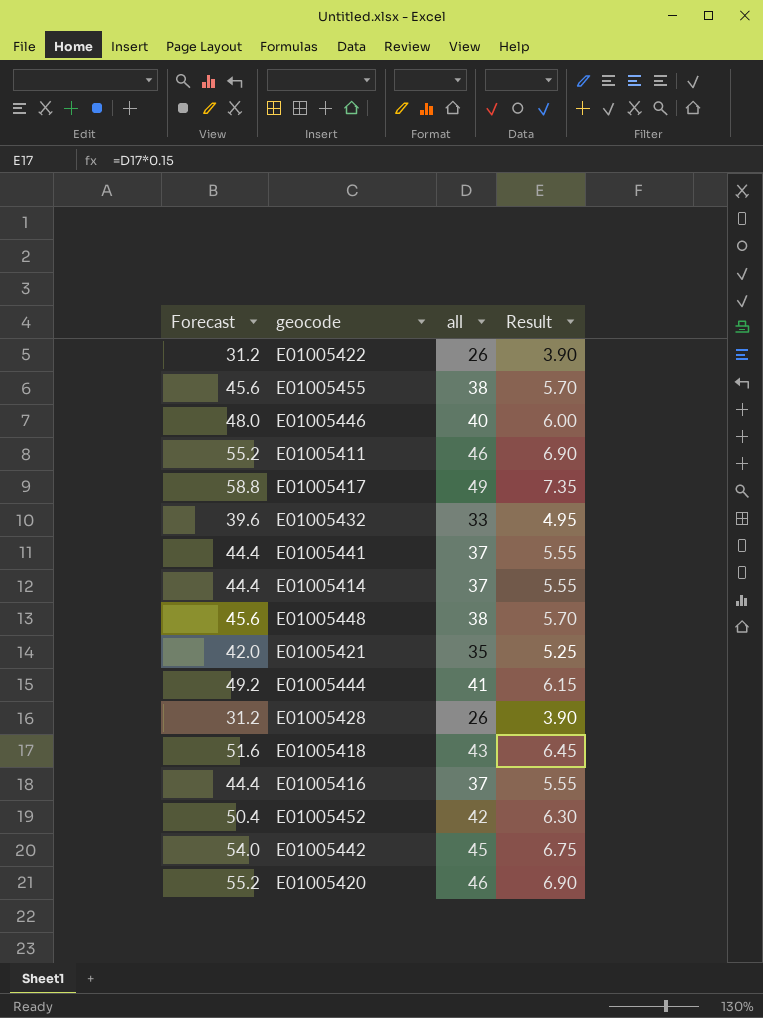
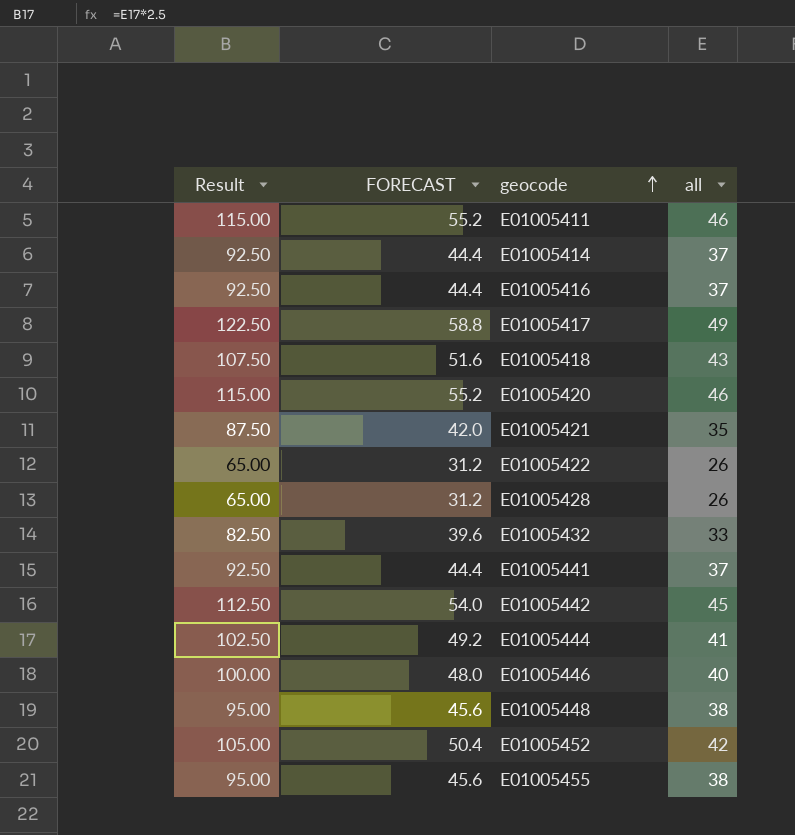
row order: none -> geocode ascending
column Result | formula: [all] * 0.15 -> [all] * 2.5
column Result | position: 4 -> 1
column name: Forecast -> FORECAST

